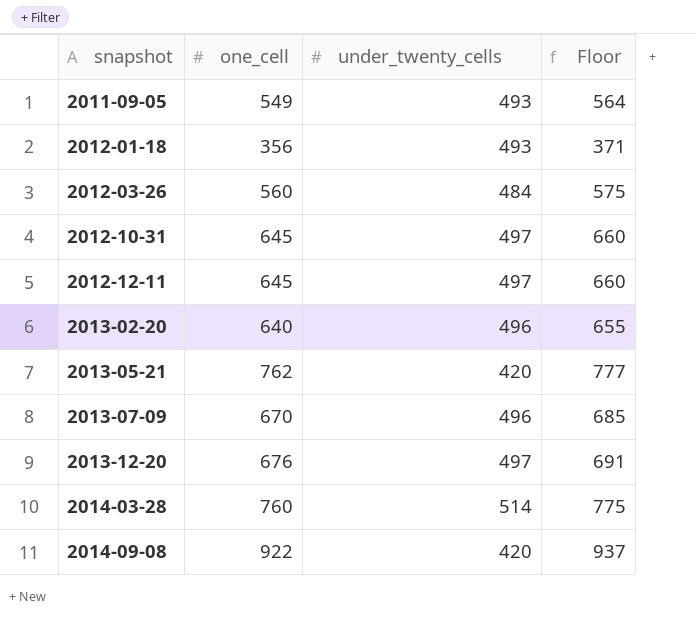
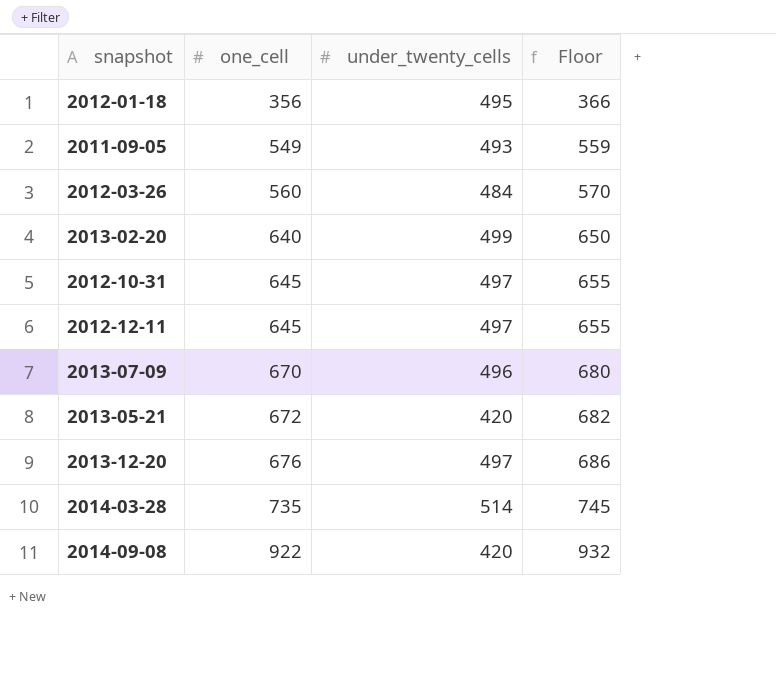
row order: snapshot ascending -> one_cell ascending
column Floor | formula: [one_cell] + 15 -> [one_cell] + 10
2012-01-18 | under_twenty_cells: 493 -> 495
2013-02-20 | under_twenty_cells: 496 -> 499
2013-05-21 | one_cell: 762 -> 672
2014-03-28 | one_cell: 760 -> 735

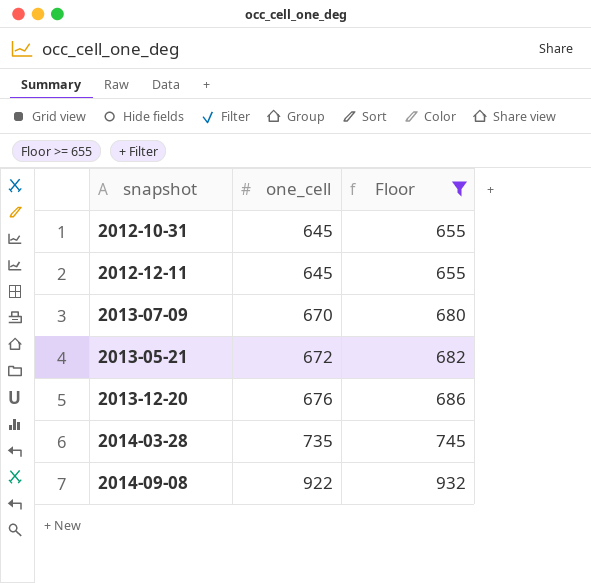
filter: none -> Floor >= 655
column under_twenty_cells | position: 3 -> none

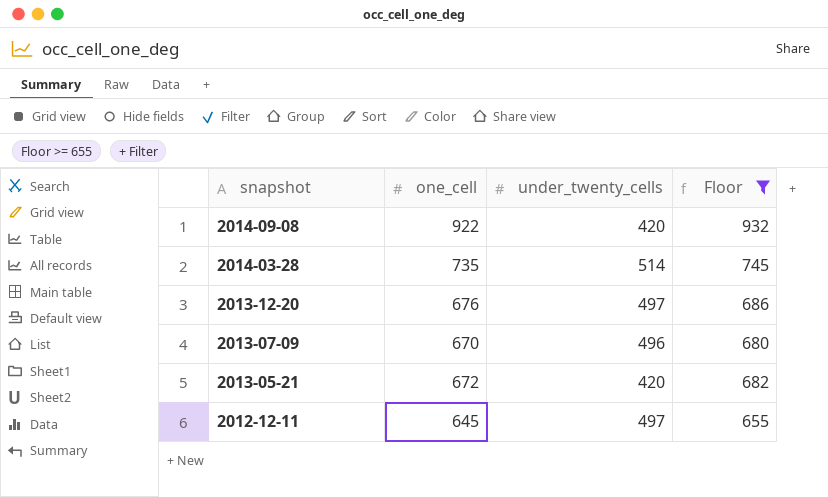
row order: one_cell ascending -> snapshot descending
column under_twenty_cells | position: none -> 3
row 2012-10-31: 645 | 655 -> none

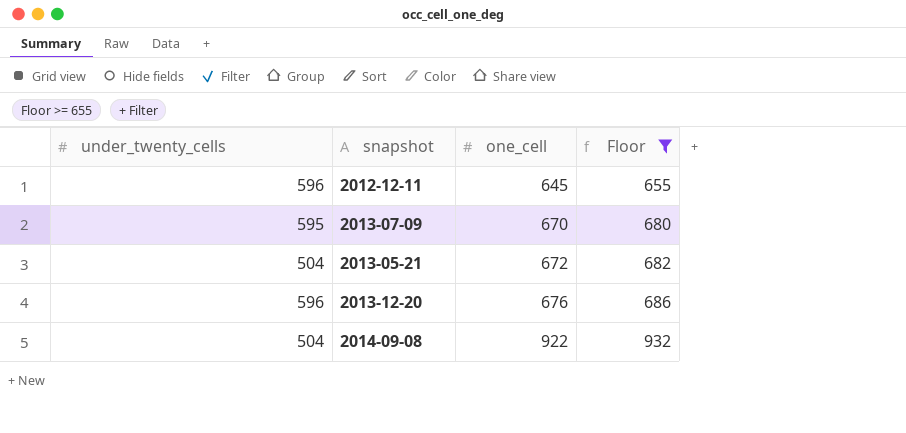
row order: snapshot descending -> one_cell ascending
column under_twenty_cells | position: 3 -> 1
row 2014-03-28: 735 | 514 | 745 -> none
2012-12-11 | under_twenty_cells: 497 -> 596
2013-07-09 | under_twenty_cells: 496 -> 595
2013-05-21 | under_twenty_cells: 420 -> 504
2013-12-20 | under_twenty_cells: 497 -> 596
2014-09-08 | under_twenty_cells: 420 -> 504

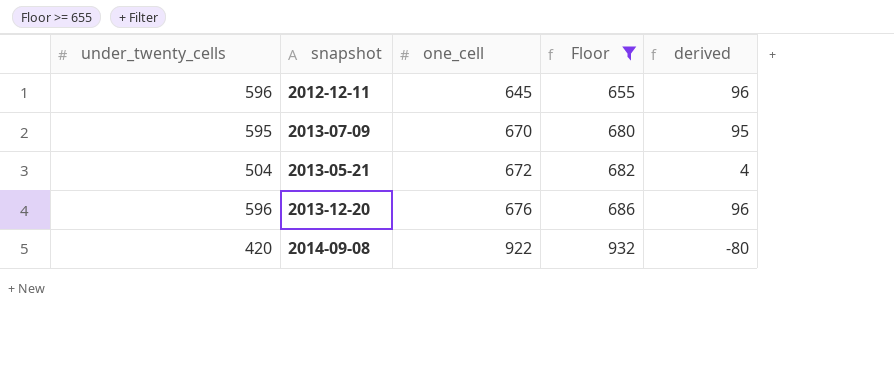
column derived | formula: none -> [under_twenty_cells] - 500
2014-09-08 | under_twenty_cells: 504 -> 420

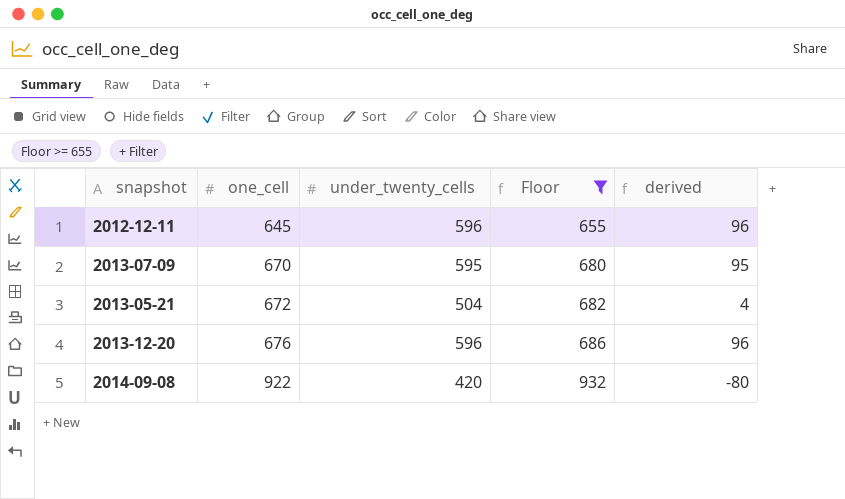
column under_twenty_cells | position: 1 -> 3

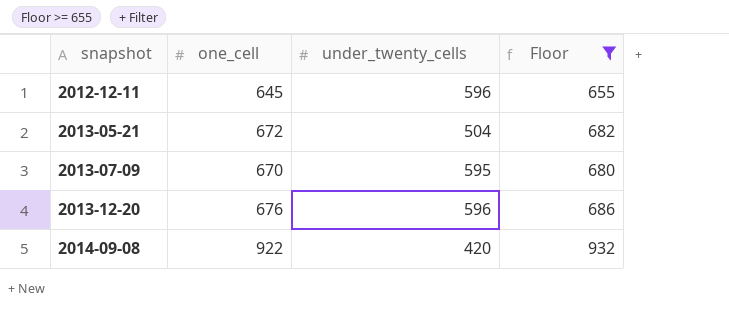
row order: one_cell ascending -> snapshot ascending
column derived | formula: [under_twenty_cells] - 500 -> none

